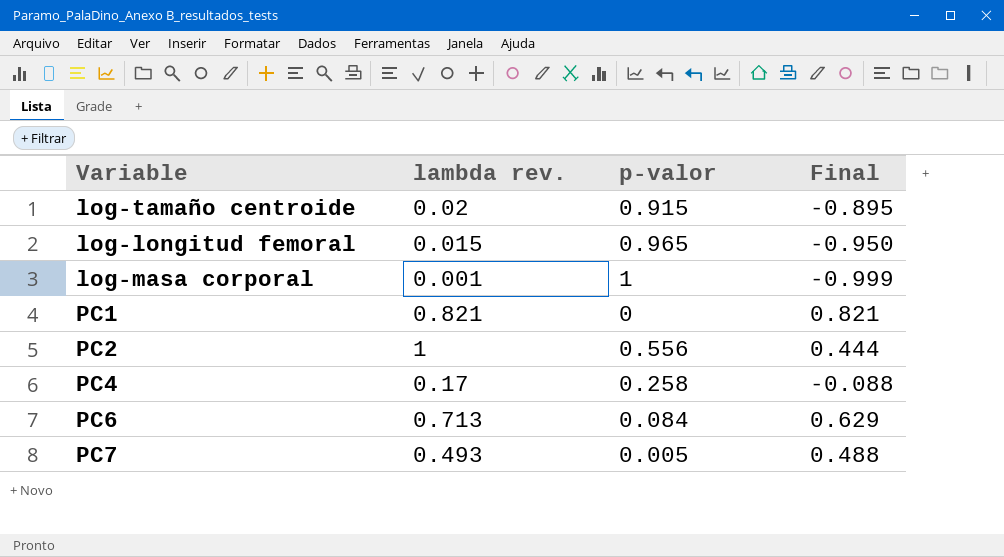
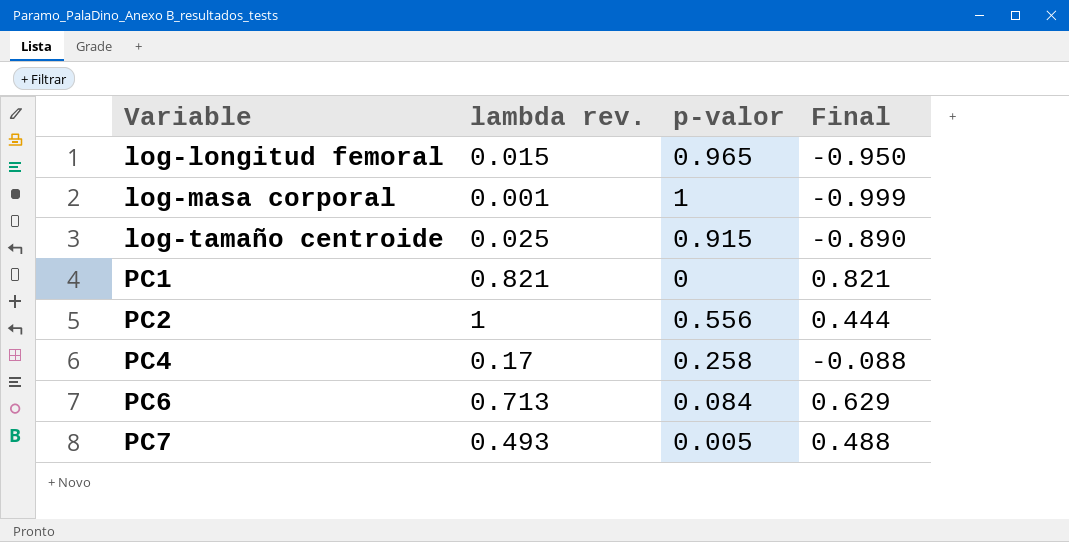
row order: none -> Variable ascending
log-tamaño centroide | lambda rev.: 0.02 -> 0.025
log-tamaño centroide | Final: -0.895 -> -0.890

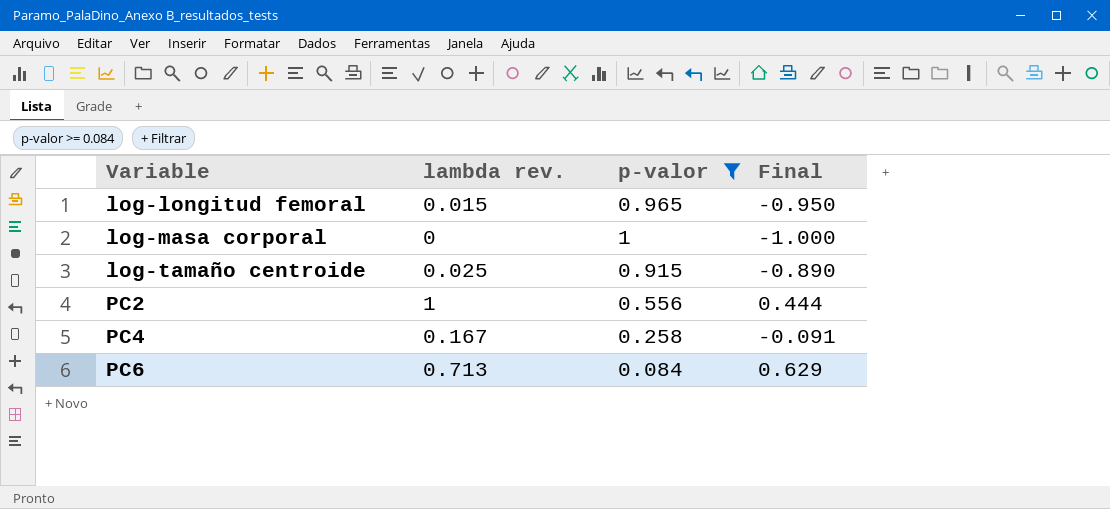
filter: none -> p-valor >= 0.084
log-masa corporal | lambda rev.: 0.001 -> 0
log-masa corporal | Final: -0.999 -> -1.000
PC4 | lambda rev.: 0.17 -> 0.167
PC4 | Final: -0.088 -> -0.091

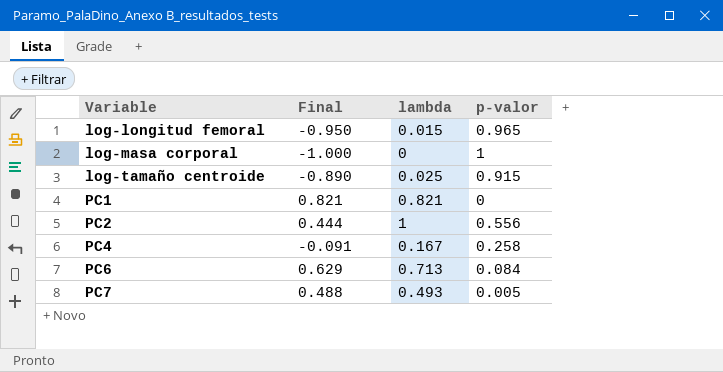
filter: p-valor >= 0.084 -> none
column Final | position: 4 -> 2
column name: lambda rev. -> lambda

